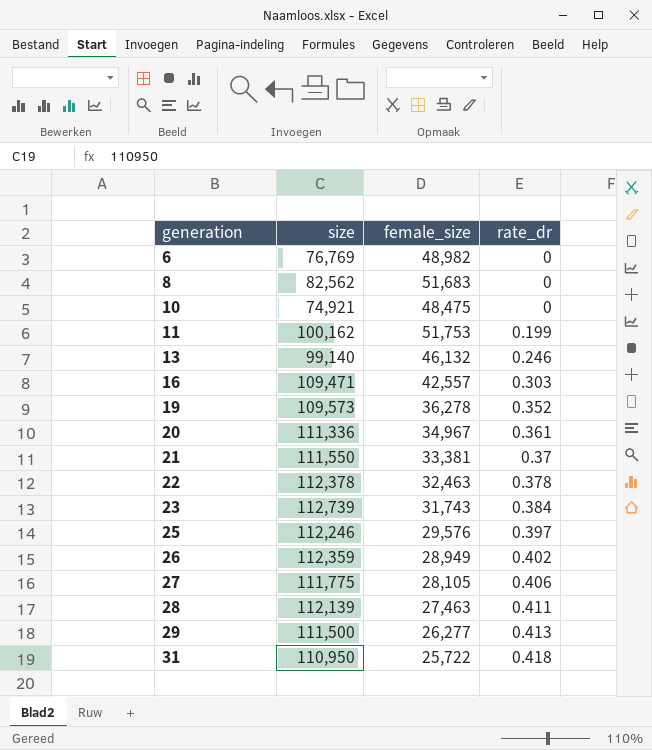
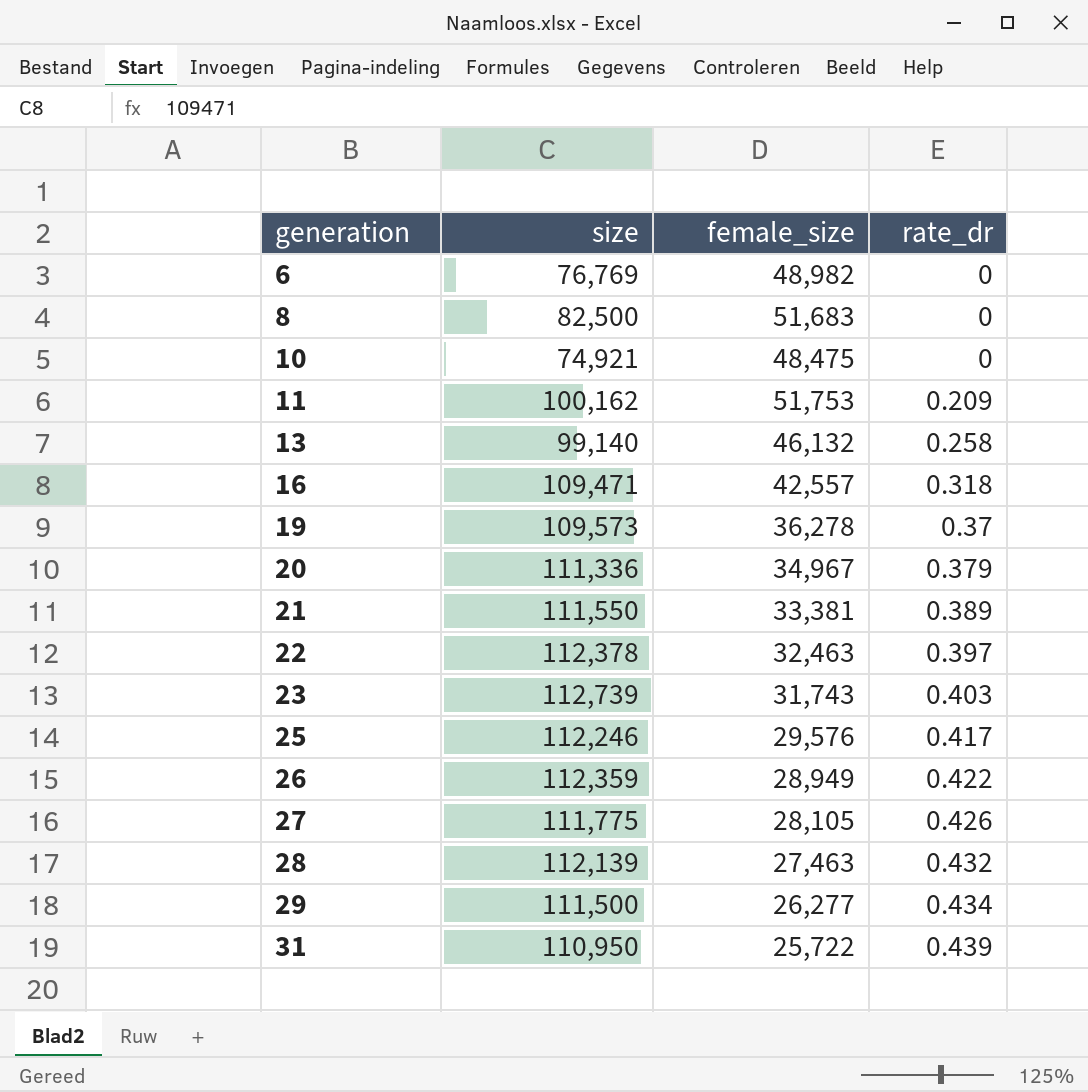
8 | size: 82,562 -> 82,500
11 | rate_dr: 0.199 -> 0.209
13 | rate_dr: 0.246 -> 0.258
16 | rate_dr: 0.303 -> 0.318
19 | rate_dr: 0.352 -> 0.37
20 | rate_dr: 0.361 -> 0.379
21 | rate_dr: 0.37 -> 0.389
22 | rate_dr: 0.378 -> 0.397
23 | rate_dr: 0.384 -> 0.403
25 | rate_dr: 0.397 -> 0.417
26 | rate_dr: 0.402 -> 0.422
27 | rate_dr: 0.406 -> 0.426
28 | rate_dr: 0.411 -> 0.432
29 | rate_dr: 0.413 -> 0.434
31 | rate_dr: 0.418 -> 0.439

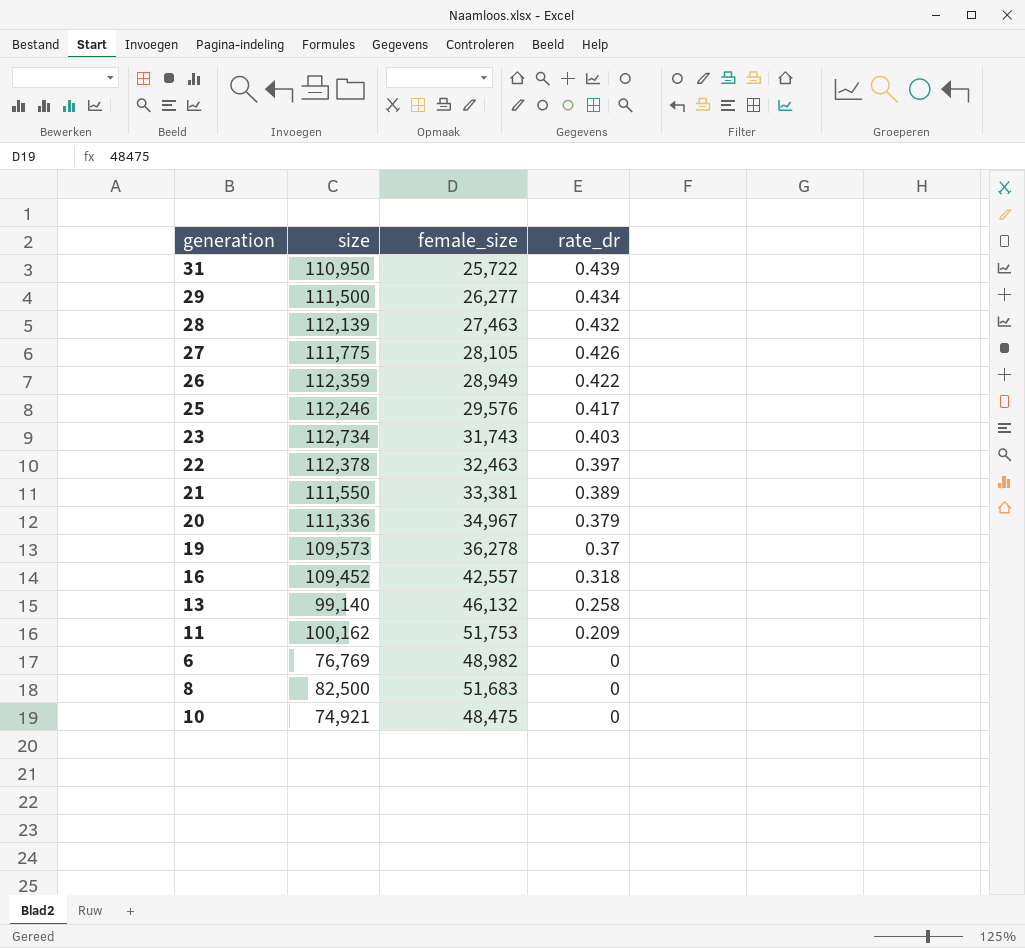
row order: generation ascending -> rate_dr descending
23 | size: 112,739 -> 112,734
16 | size: 109,471 -> 109,452

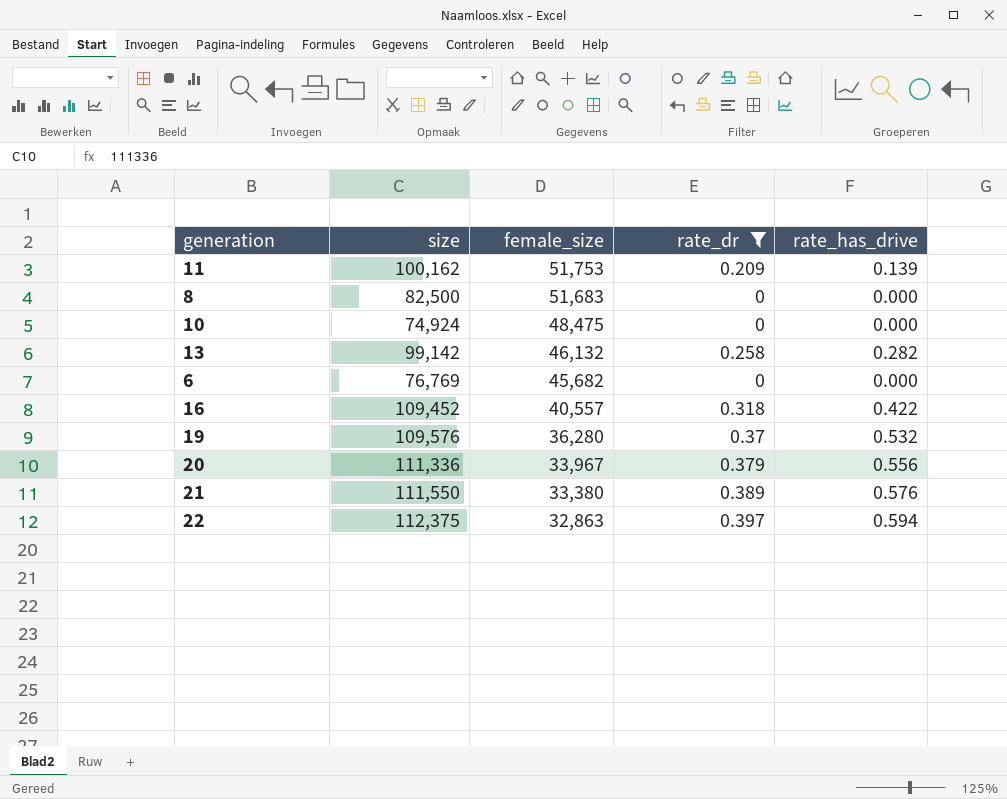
filter: none -> rate_dr <= 0.397
row order: rate_dr descending -> female_size descending
column rate_has_drive | position: none -> 5
10 | size: 74,921 -> 74,924
13 | size: 99,140 -> 99,142
6 | female_size: 48,982 -> 45,682
16 | female_size: 42,557 -> 40,557
19 | size: 109,573 -> 109,576
19 | female_size: 36,278 -> 36,280
20 | female_size: 34,967 -> 33,967
21 | female_size: 33,381 -> 33,380
22 | size: 112,378 -> 112,375
22 | female_size: 32,463 -> 32,863

